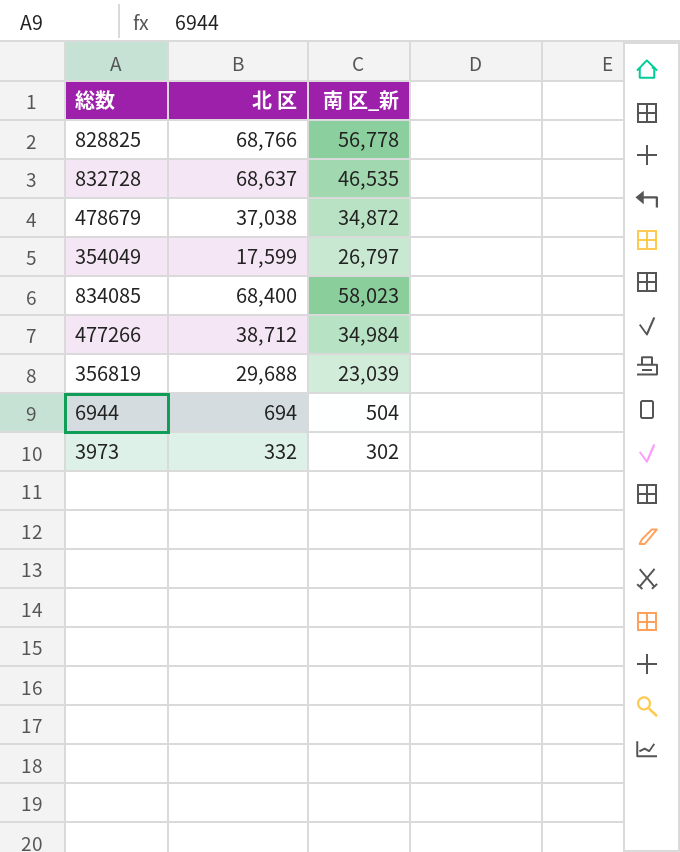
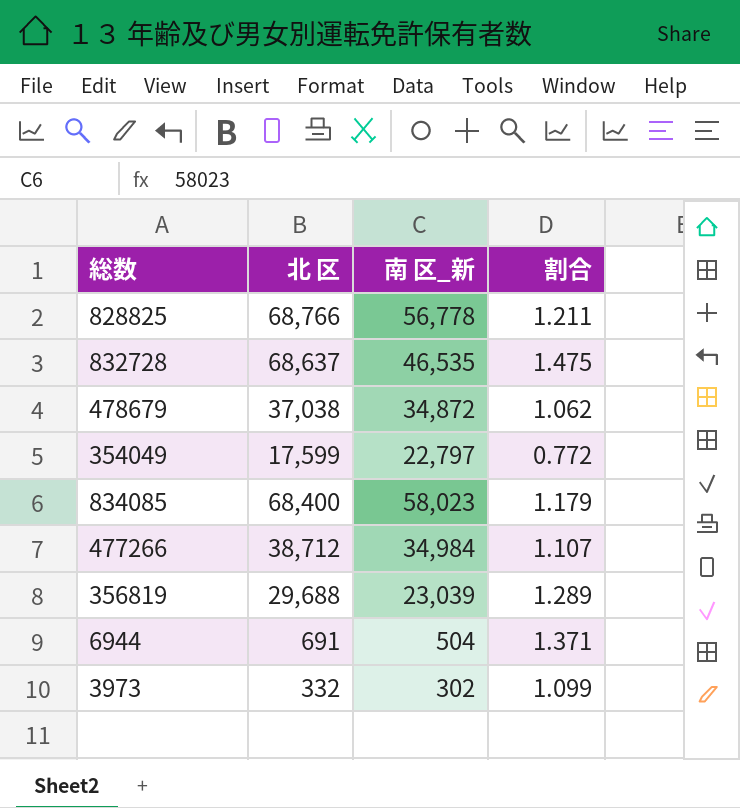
column 割合 | formula: none -> [北 区] / [南 区_新]
354049 | 南 区_新: 26,797 -> 22,797
6944 | 北 区: 694 -> 691

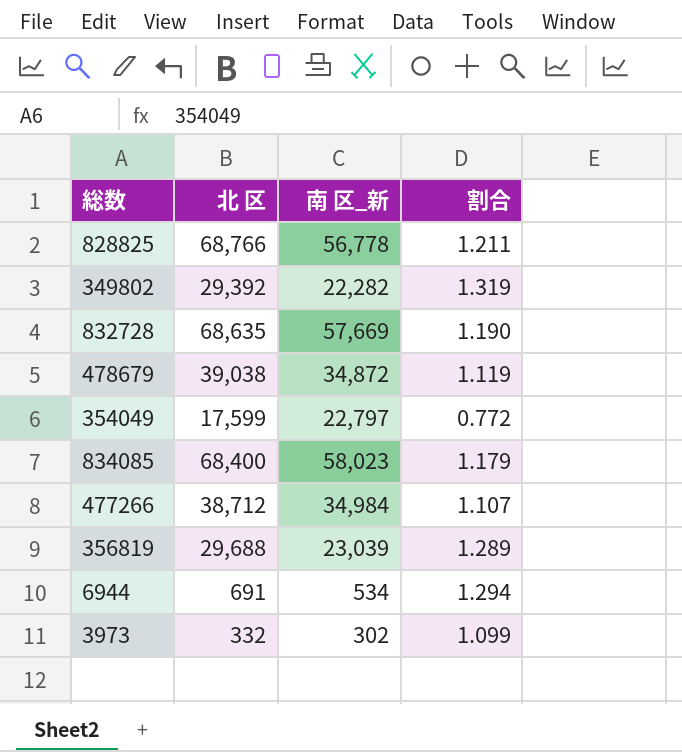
row 349802: none -> 29,392 | 22,282 | 1.319
832728 | 北 区: 68,637 -> 68,635
832728 | 南 区_新: 46,535 -> 57,669
832728 | 割合: 1.475 -> 1.190
478679 | 北 区: 37,038 -> 39,038
478679 | 割合: 1.062 -> 1.119
6944 | 南 区_新: 504 -> 534
6944 | 割合: 1.371 -> 1.294

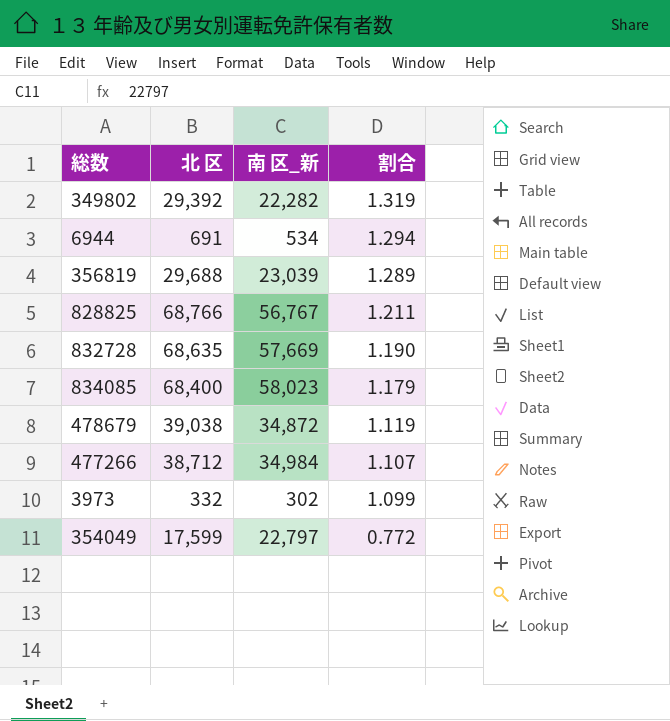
row order: none -> 割合 descending
828825 | 南 区_新: 56,778 -> 56,767

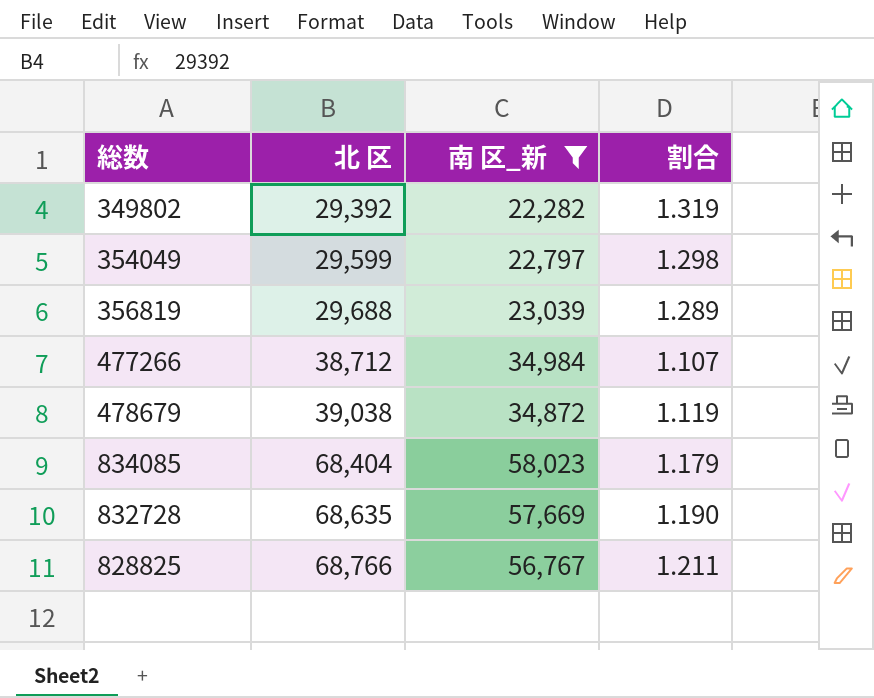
filter: none -> 南 区_新 >= 22,282
row order: 割合 descending -> 北 区 ascending
354049 | 北 区: 17,599 -> 29,599
354049 | 割合: 0.772 -> 1.298
834085 | 北 区: 68,400 -> 68,404

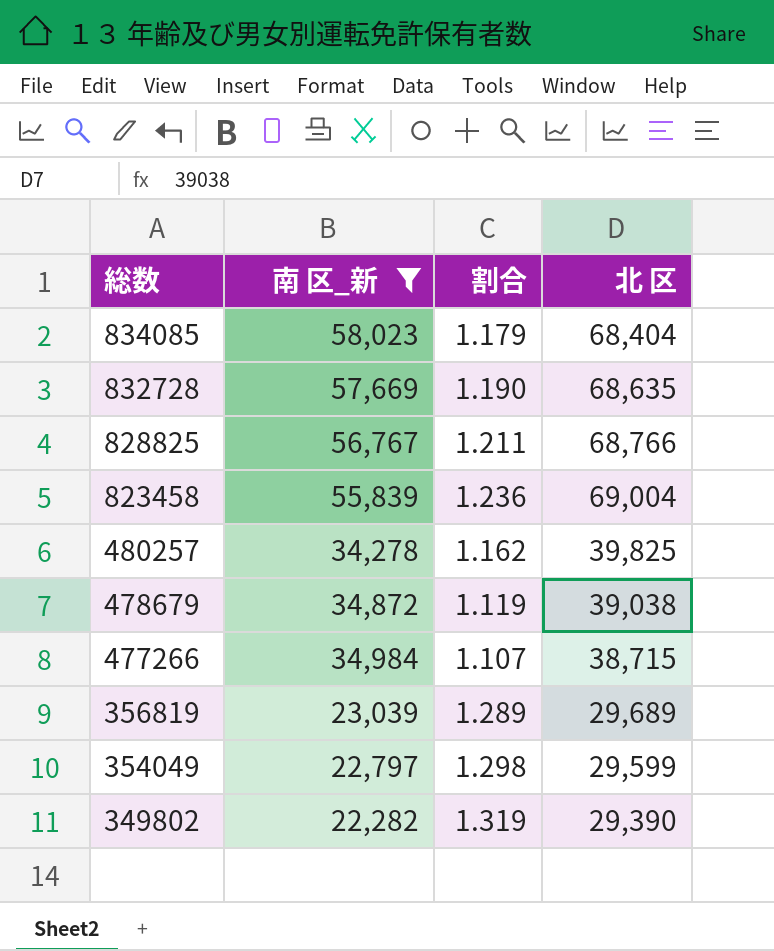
row order: 北 区 ascending -> 総数 descending
column 北 区 | position: 2 -> 4
row 823458: none -> 55,839 | 1.236 | 69,004
row 480257: none -> 34,278 | 1.162 | 39,825
477266 | 北 区: 38,712 -> 38,715
356819 | 北 区: 29,688 -> 29,689
349802 | 北 区: 29,392 -> 29,390

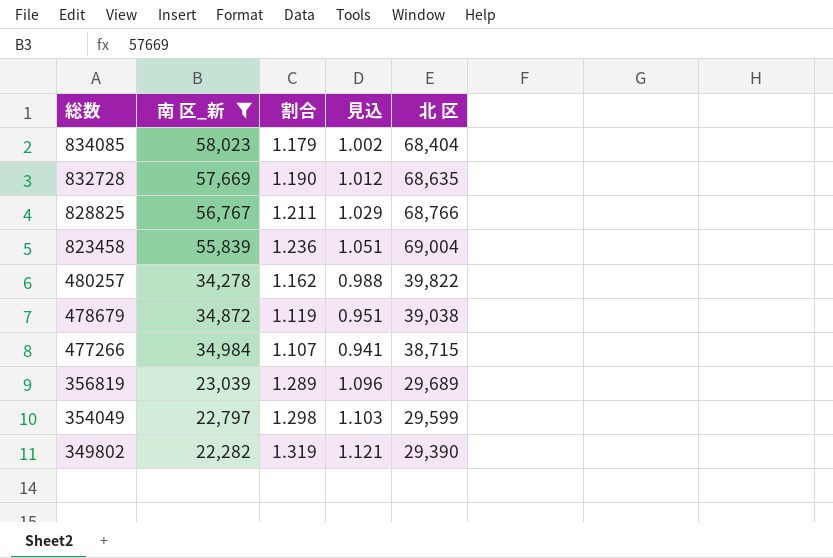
column 見込 | formula: none -> [割合] * 0.85
480257 | 北 区: 39,825 -> 39,822

